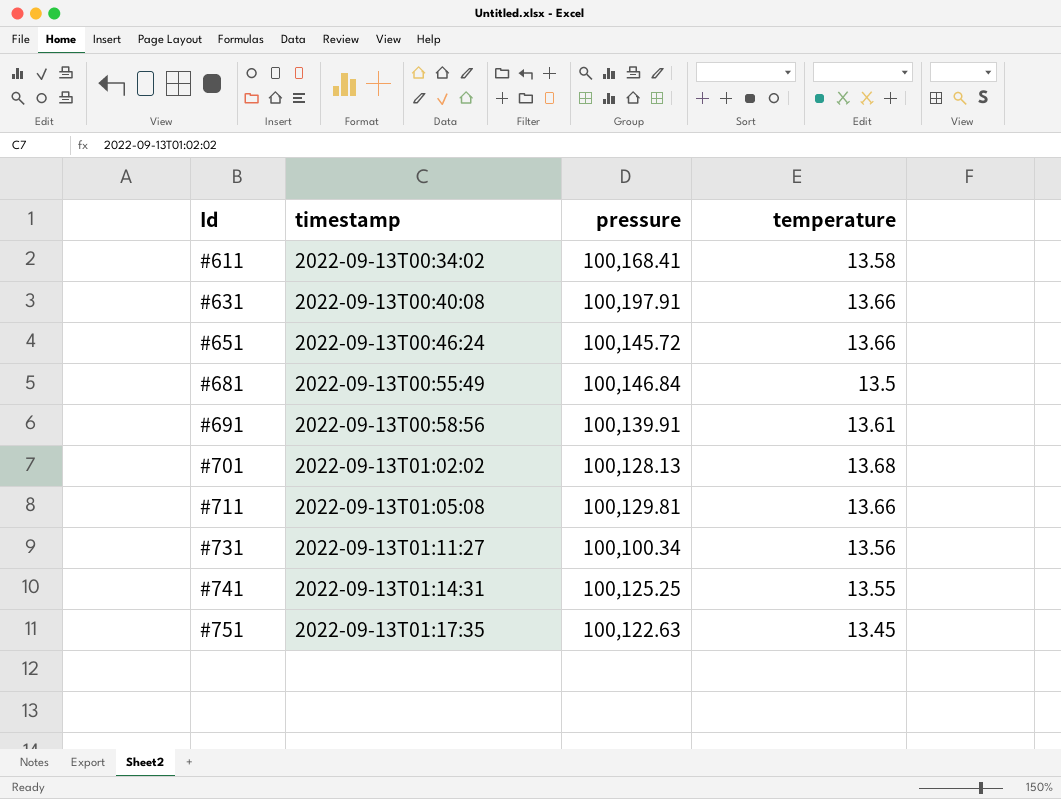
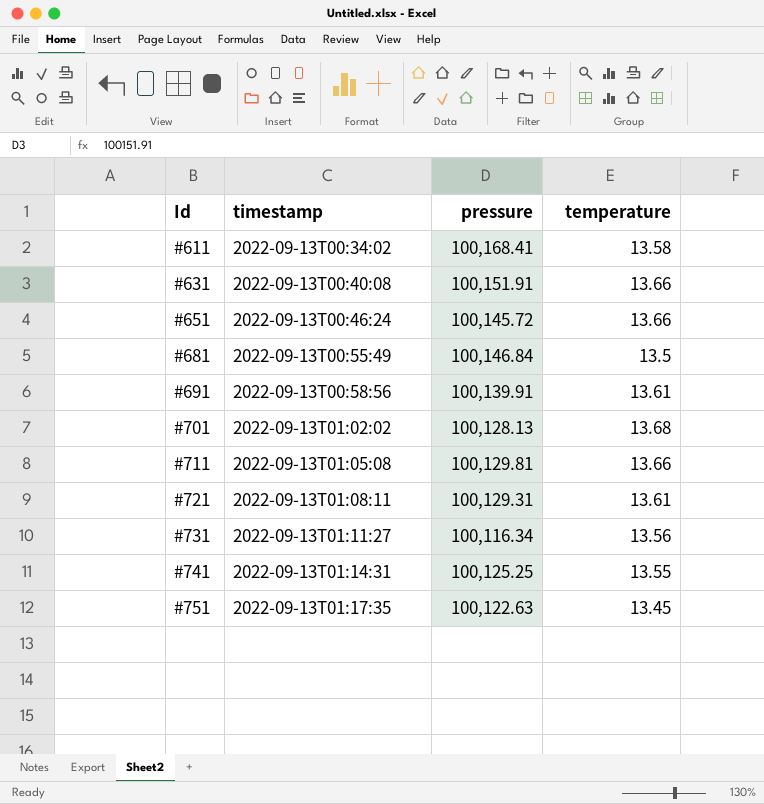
#631 | pressure: 100,197.91 -> 100,151.91
row #721: none -> 2022-09-13T01:08:11 | 100,129.31 | 13.61
#731 | pressure: 100,100.34 -> 100,116.34

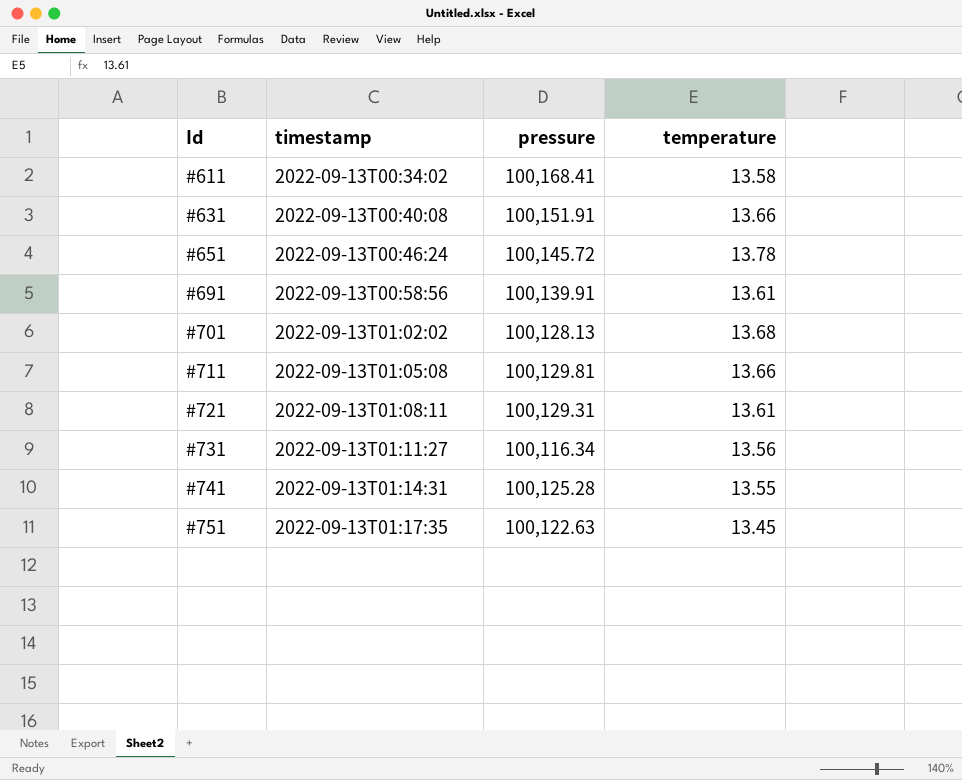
row #681: 2022-09-13T00:55:49 | 100,146.84 | 13.5 -> none
#651 | temperature: 13.66 -> 13.78
#741 | pressure: 100,125.25 -> 100,125.28

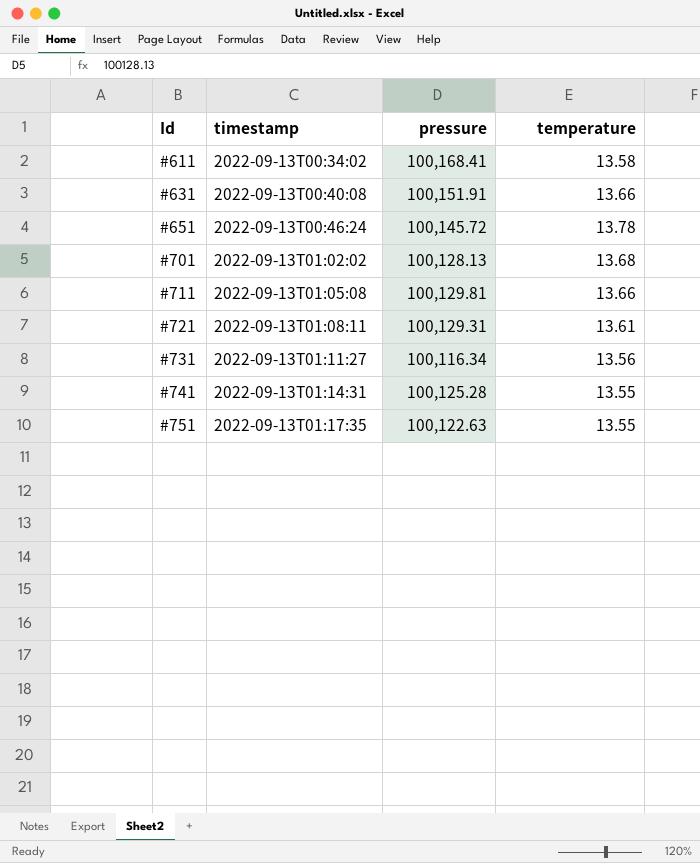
row #691: 2022-09-13T00:58:56 | 100,139.91 | 13.61 -> none
#751 | temperature: 13.45 -> 13.55

